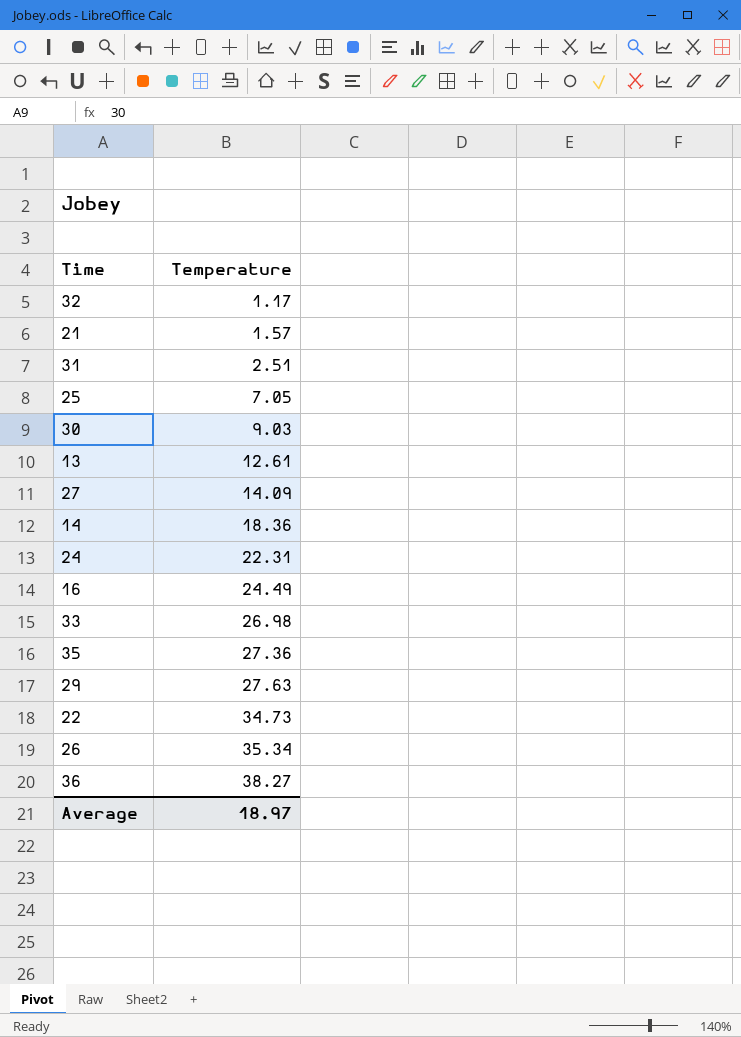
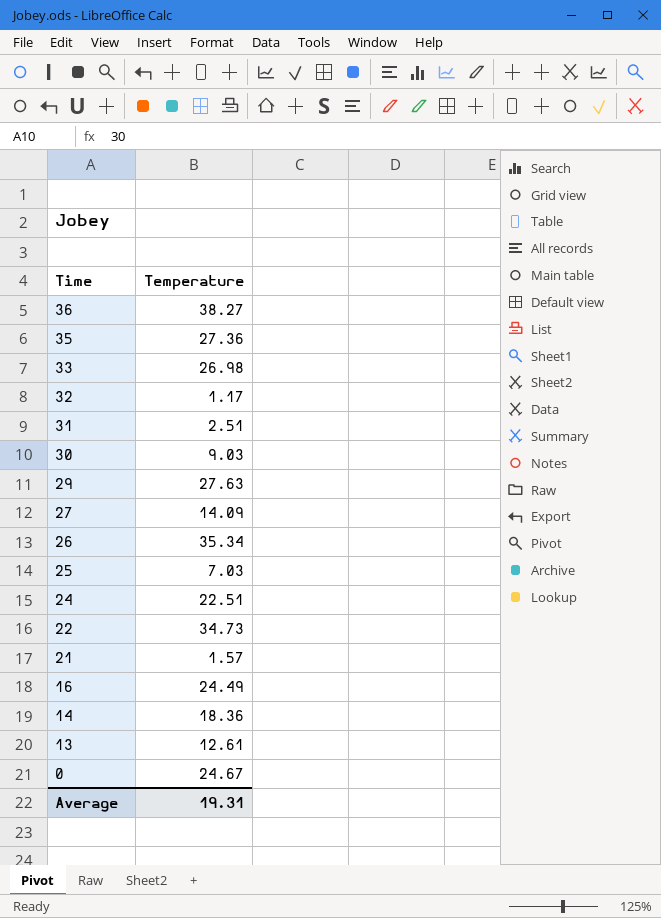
row order: Temperature ascending -> Time descending
25 | Temperature: 7.05 -> 7.03
24 | Temperature: 22.31 -> 22.51
row 0: none -> 24.67
Average | Temperature: 18.97 -> 19.31

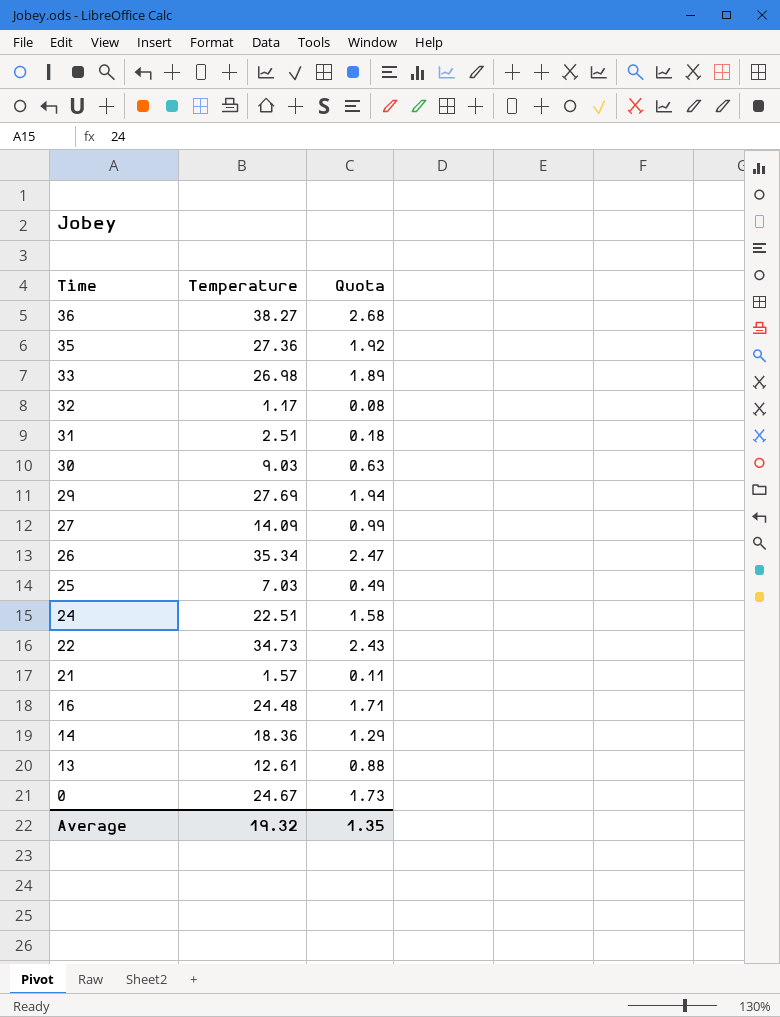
column Quota | formula: none -> [Temperature] * 0.07
29 | Temperature: 27.63 -> 27.69
16 | Temperature: 24.49 -> 24.48
Average | Temperature: 19.31 -> 19.32

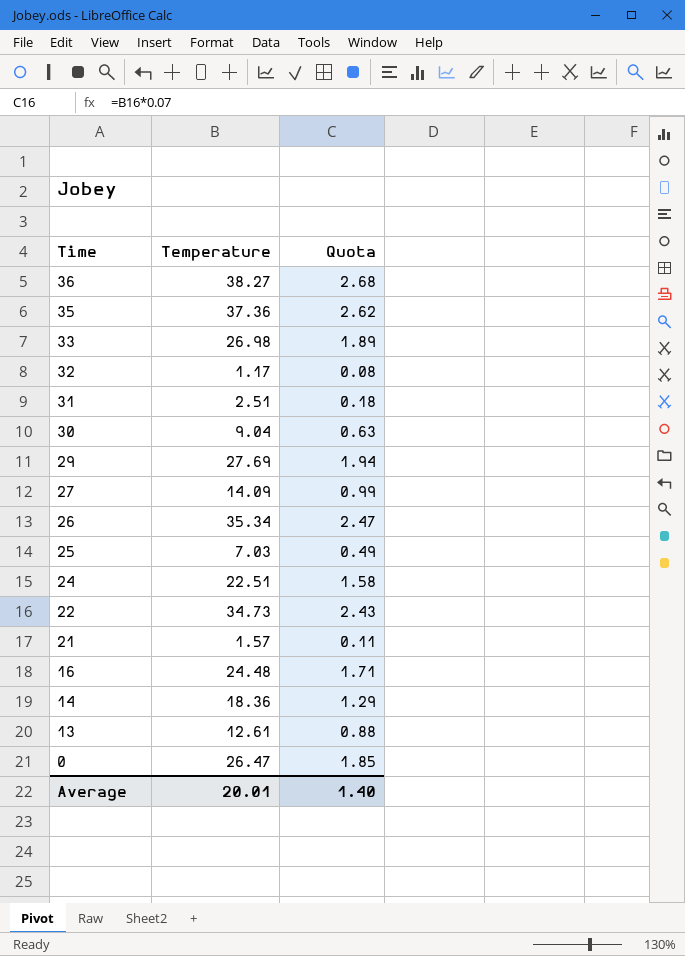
35 | Temperature: 27.36 -> 37.36
35 | Quota: 1.92 -> 2.62
30 | Temperature: 9.03 -> 9.04
0 | Temperature: 24.67 -> 26.47
0 | Quota: 1.73 -> 1.85
Average | Temperature: 19.32 -> 20.01
Average | Quota: 1.35 -> 1.40

